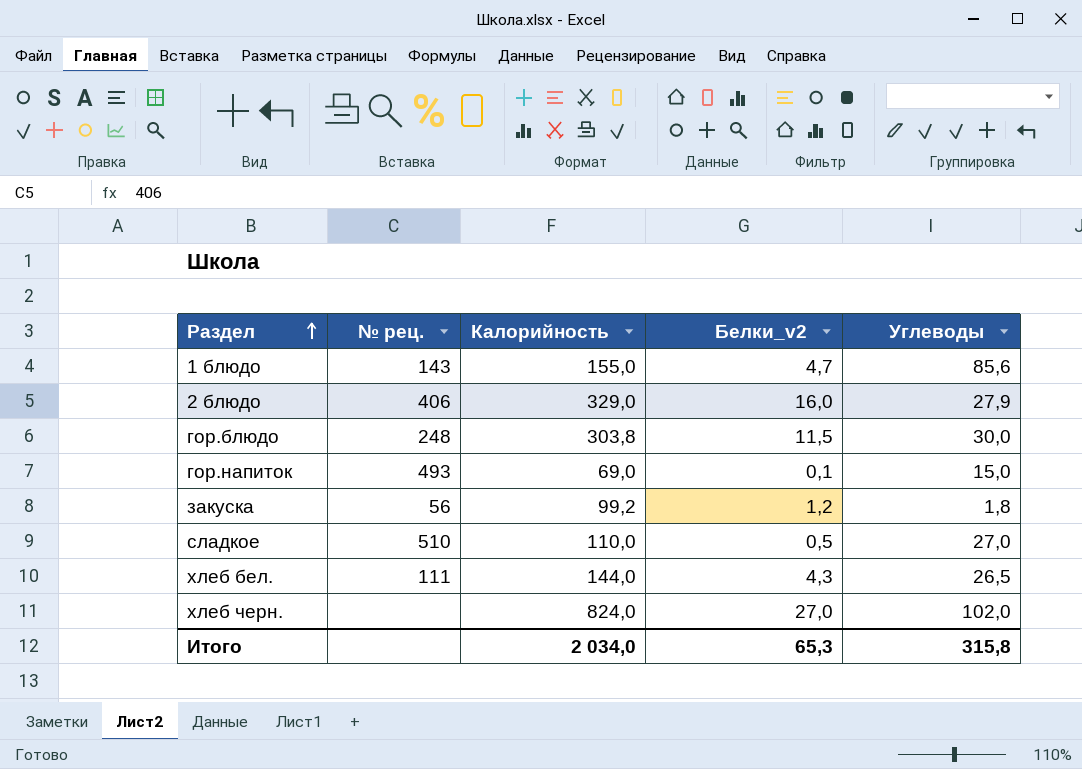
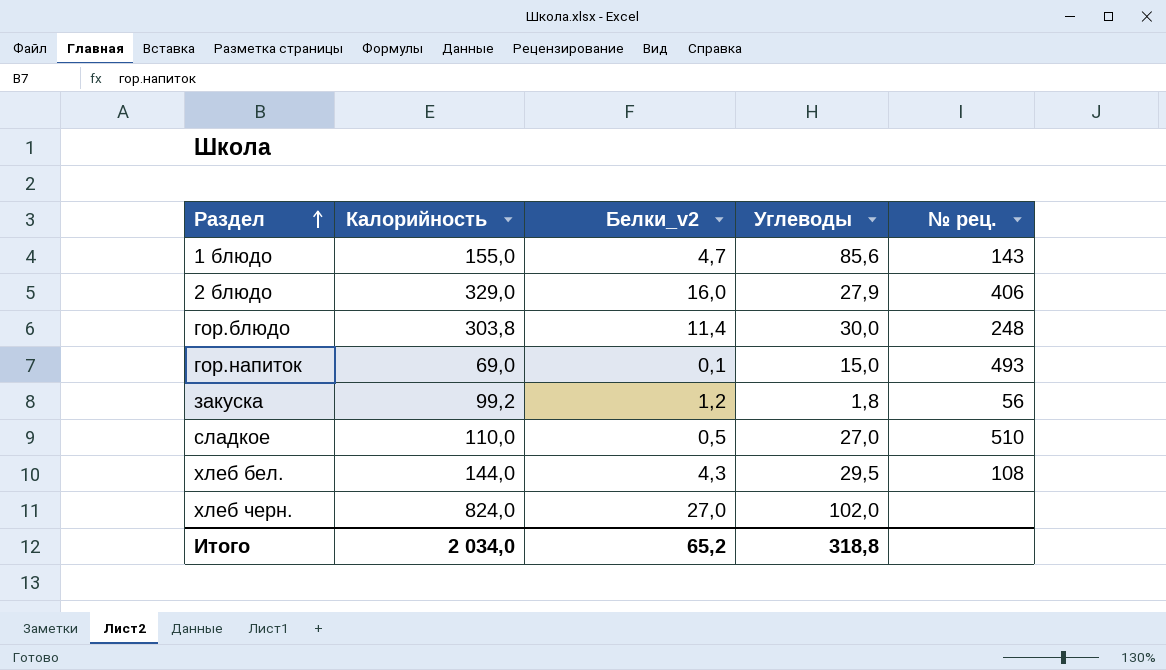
column № рец. | position: 2 -> 5
гор.блюдо | Белки_v2: 11,5 -> 11,4
хлеб бел. | Углеводы: 26,5 -> 29,5
хлеб бел. | № рец.: 111 -> 108
Итого | Белки_v2: 65,3 -> 65,2
Итого | Углеводы: 315,8 -> 318,8

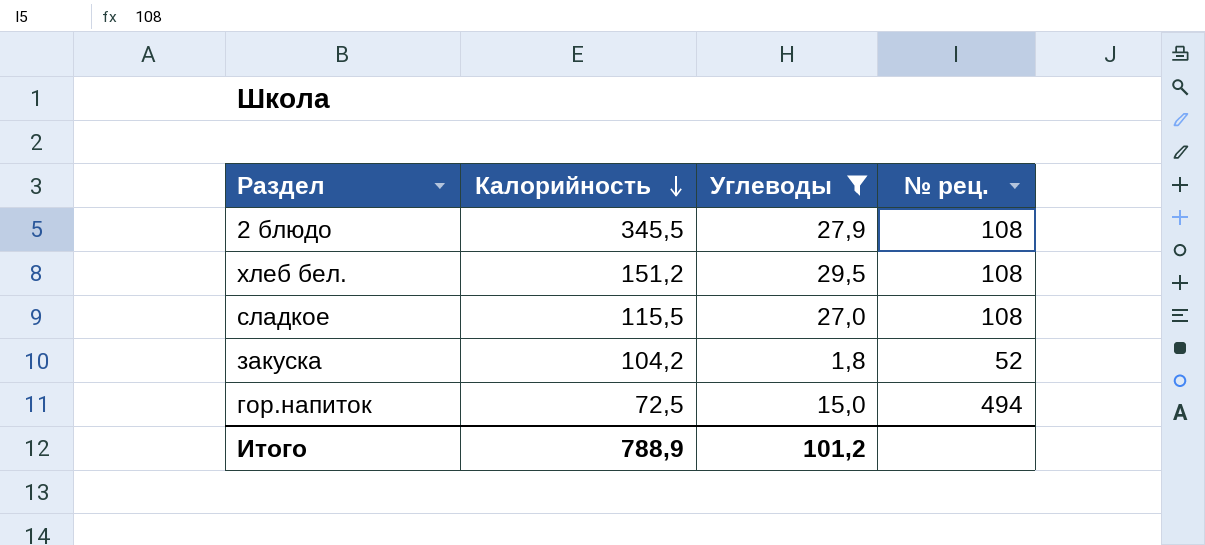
filter: none -> Углеводы <= 29,5
row order: Раздел ascending -> Калорийность descending
column Белки_v2 | position: 3 -> none
2 блюдо | Калорийность: 329,0 -> 345,5
2 блюдо | № рец.: 406 -> 108
хлеб бел. | Калорийность: 144,0 -> 151,2
сладкое | Калорийность: 110,0 -> 115,5
сладкое | № рец.: 510 -> 108
закуска | Калорийность: 99,2 -> 104,2
закуска | № рец.: 56 -> 52
гор.напиток | Калорийность: 69,0 -> 72,5
гор.напиток | № рец.: 493 -> 494
Итого | Калорийность: 2 034,0 -> 788,9
Итого | Углеводы: 318,8 -> 101,2

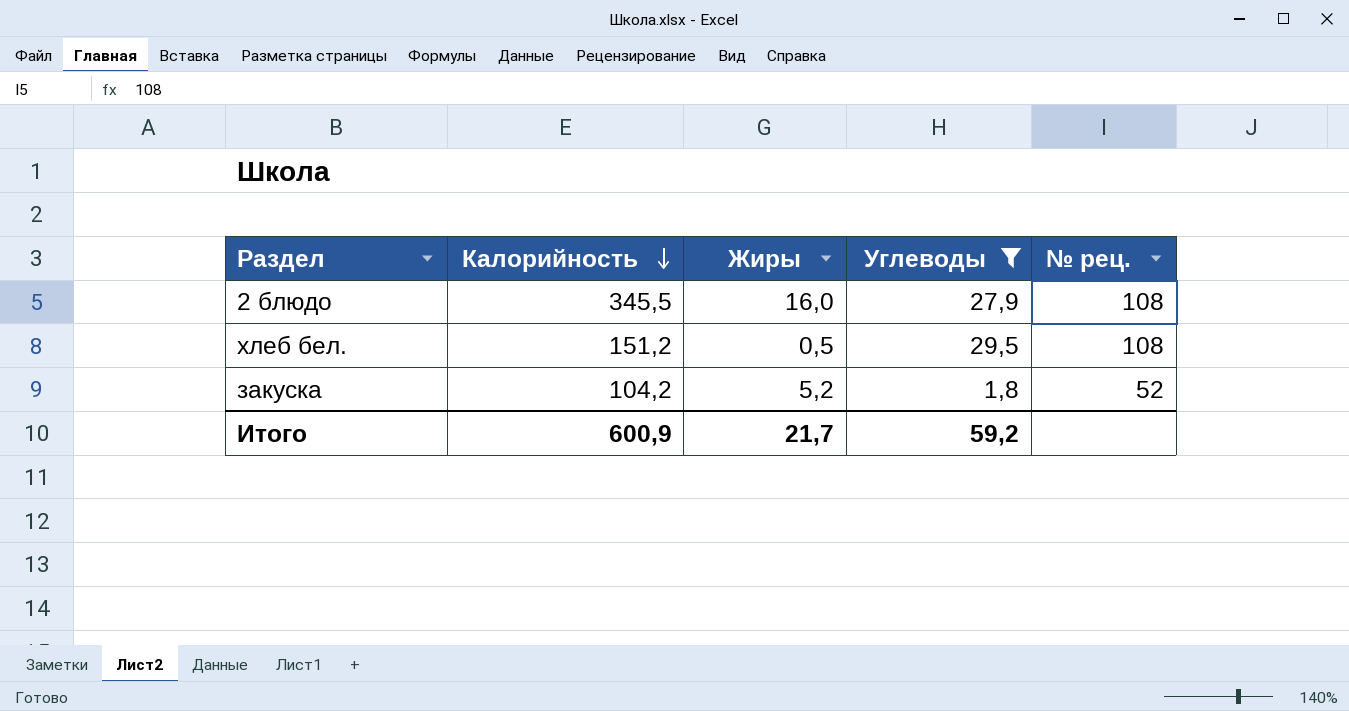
column Жиры | position: none -> 3
row сладкое: 115,5 | 27,0 | 108 -> none
row гор.напиток: 72,5 | 15,0 | 494 -> none
Итого | Калорийность: 788,9 -> 600,9
Итого | Углеводы: 101,2 -> 59,2

